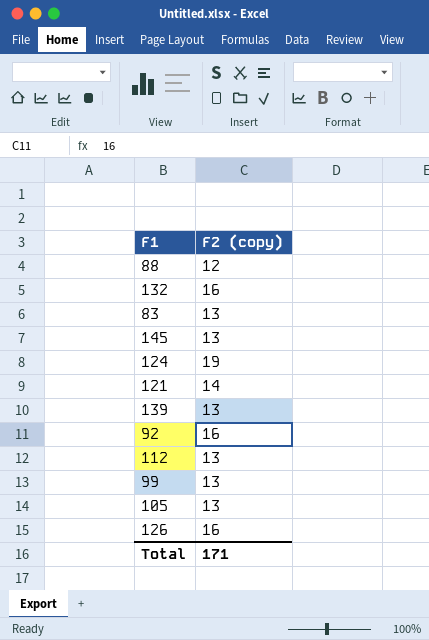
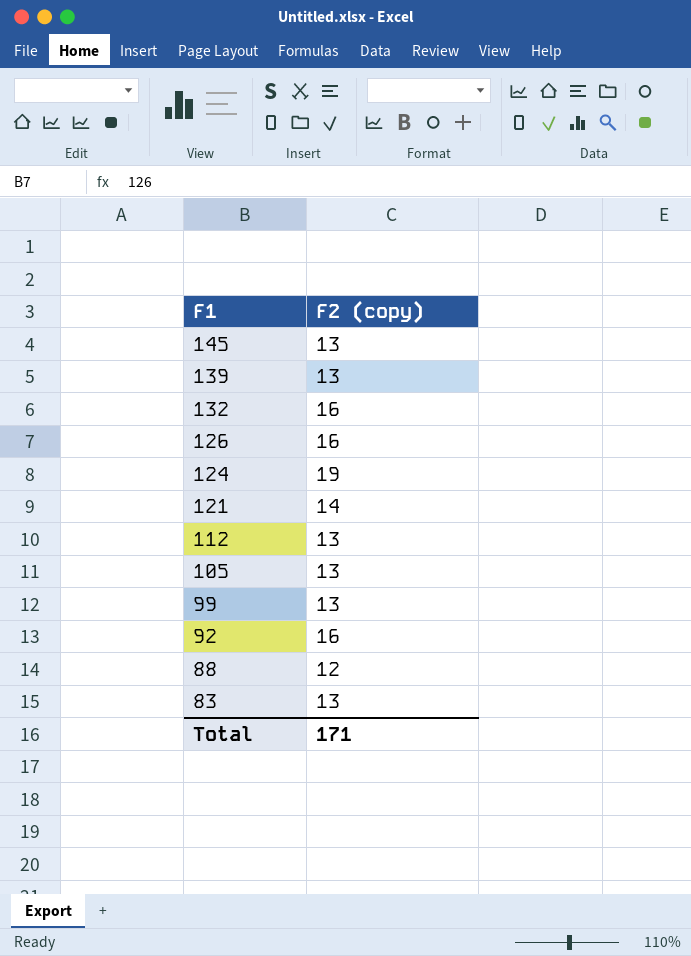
row order: none -> F1 descending

